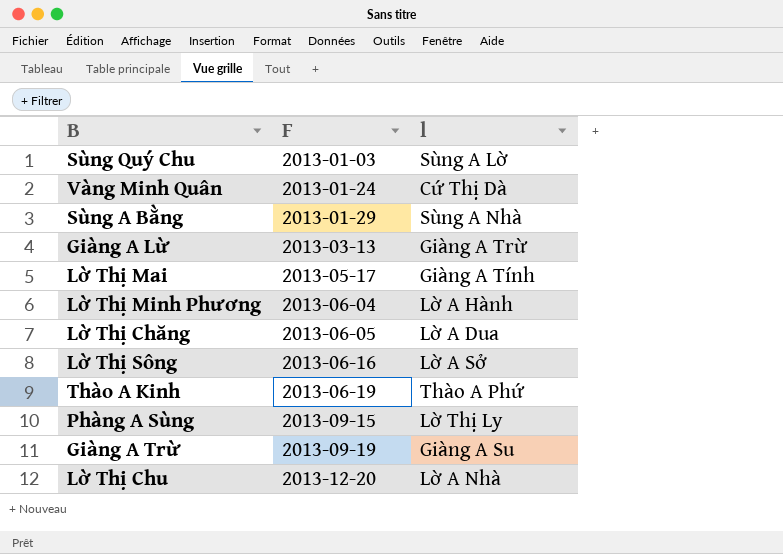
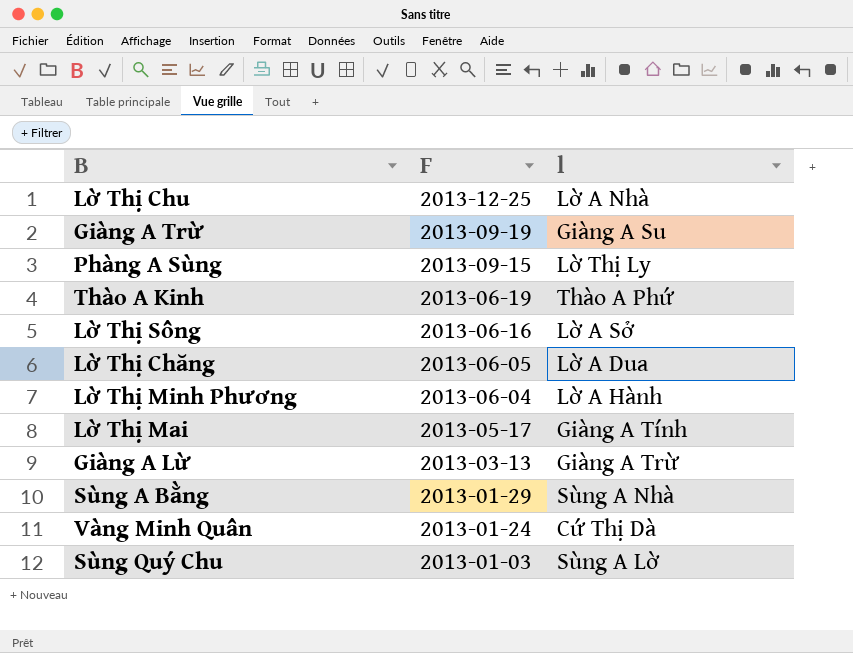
row order: F ascending -> F descending
Lờ Thị Chu | F: 2013-12-20 -> 2013-12-25

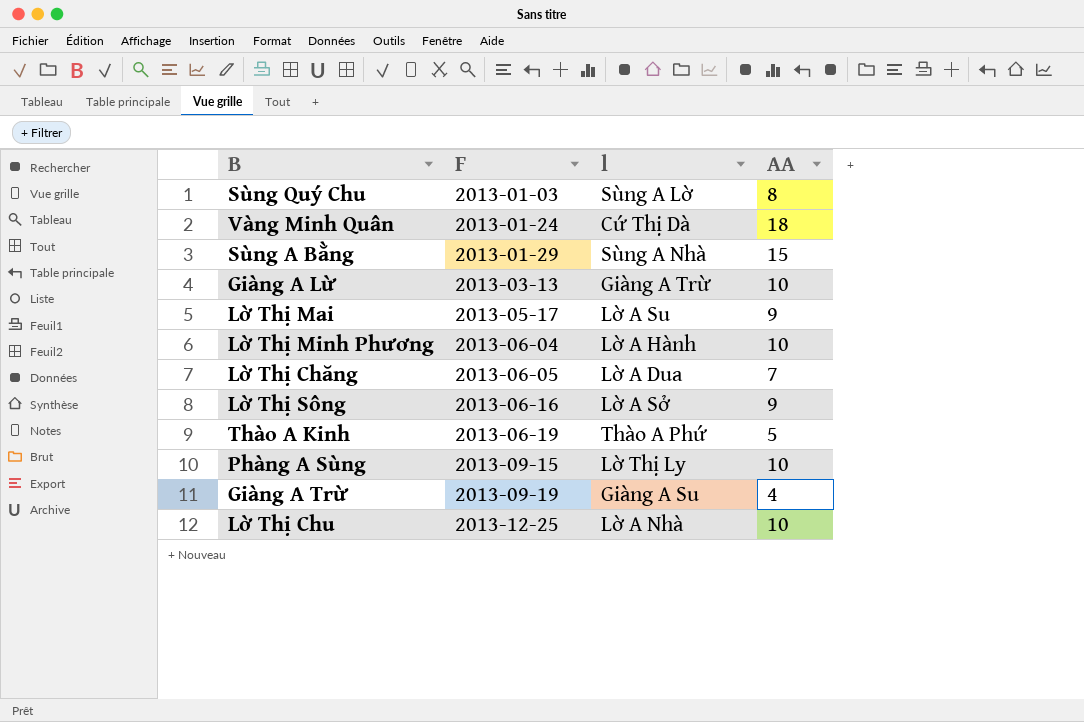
row order: F descending -> F ascending
column AA | position: none -> 4
Lờ Thị Mai | l: Giàng A Tính -> Lờ A Su

